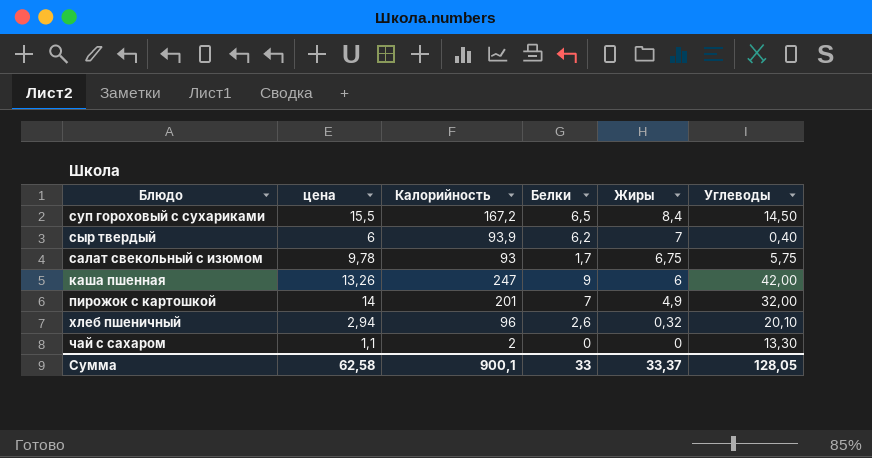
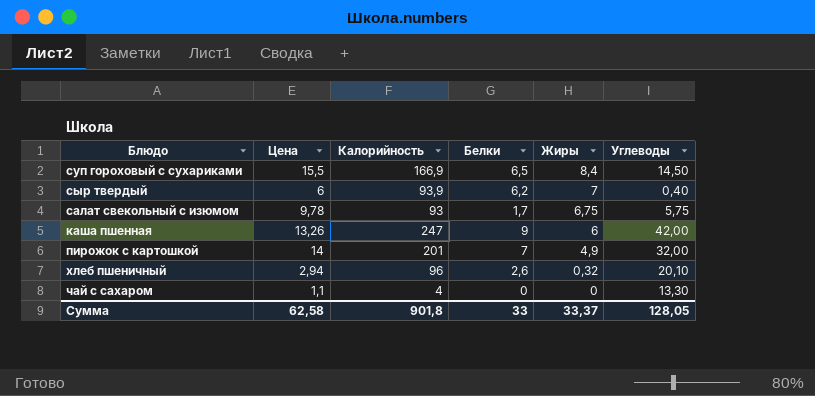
column name: цена -> Цена
суп гороховый с сухариками | Калорийность: 167,2 -> 166,9
чай с сахаром | Калорийность: 2 -> 4
Сумма | Калорийность: 900,1 -> 901,8

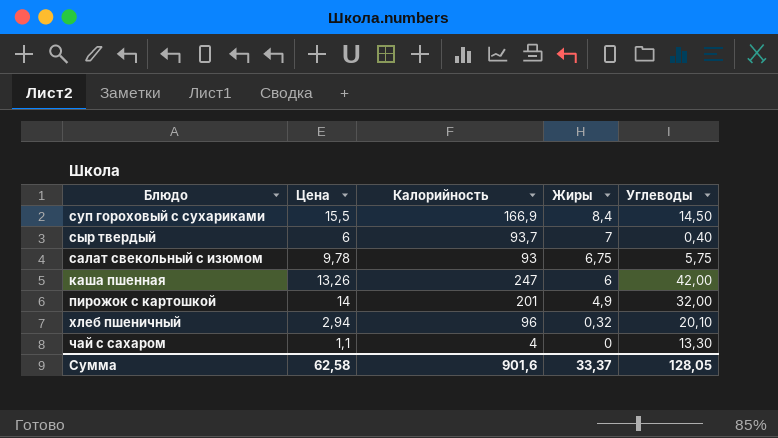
column Белки | position: 4 -> none
сыр твердый | Калорийность: 93,9 -> 93,7
Сумма | Калорийность: 901,8 -> 901,6

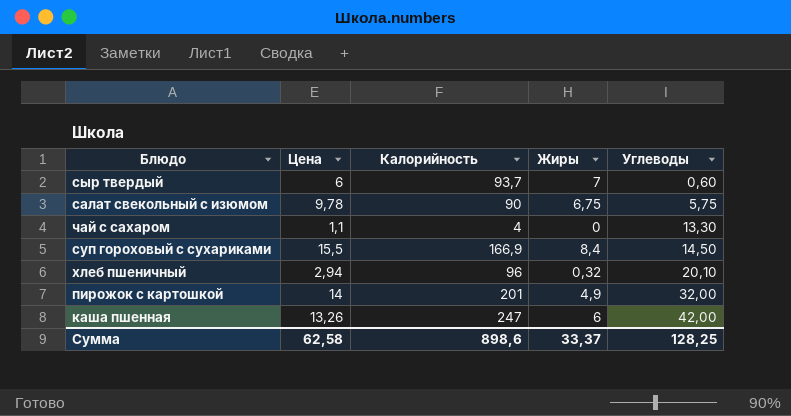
row order: Жиры descending -> Углеводы ascending
сыр твердый | Углеводы: 0,40 -> 0,60
салат свекольный с изюмом | Калорийность: 93 -> 90
Сумма | Калорийность: 901,6 -> 898,6
Сумма | Углеводы: 128,05 -> 128,25

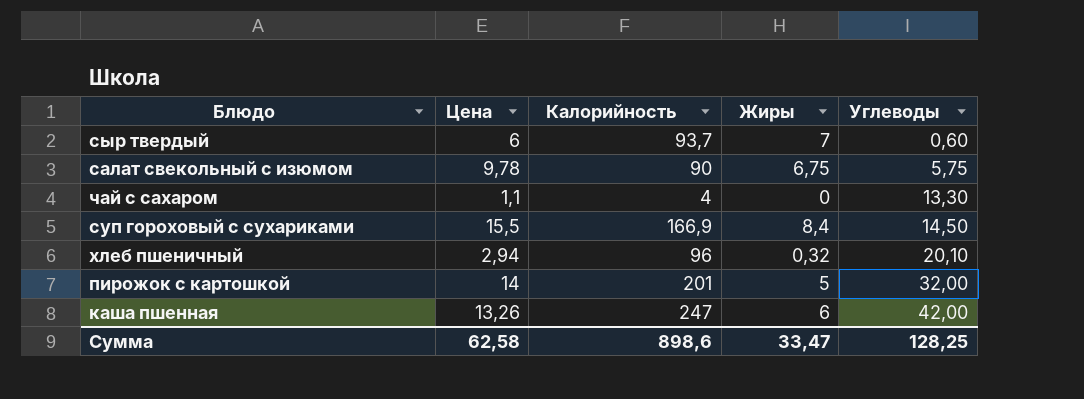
пирожок с картошкой | Жиры: 4,9 -> 5
Сумма | Жиры: 33,37 -> 33,47

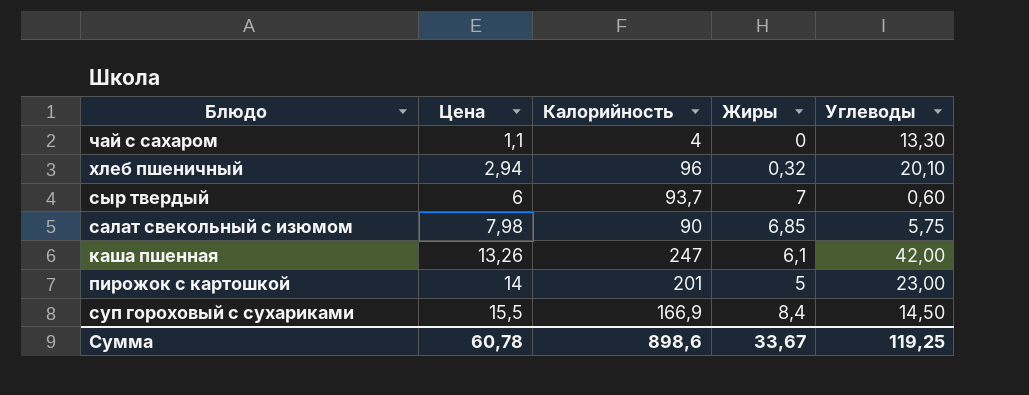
row order: Углеводы ascending -> Цена ascending
салат свекольный с изюмом | Цена: 9,78 -> 7,98
салат свекольный с изюмом | Жиры: 6,75 -> 6,85
каша пшенная | Жиры: 6 -> 6,1
пирожок с картошкой | Углеводы: 32,00 -> 23,00
Сумма | Цена: 62,58 -> 60,78
Сумма | Жиры: 33,47 -> 33,67
Сумма | Углеводы: 128,25 -> 119,25

